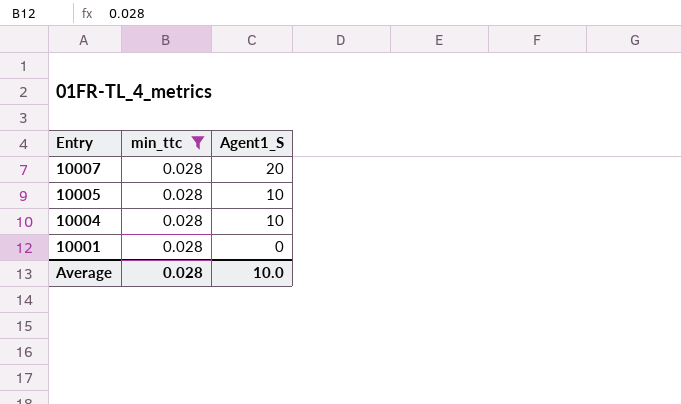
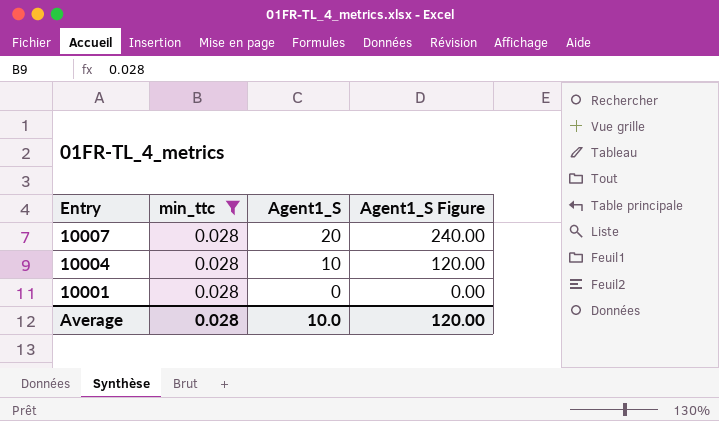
column Agent1_S Figure | formula: none -> [Agent1_S] * 12
row 10005: 0.028 | 10 -> none

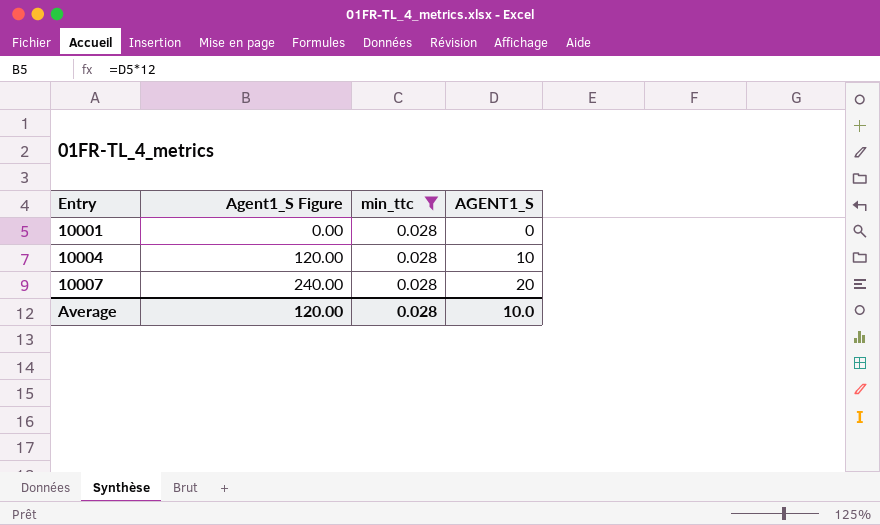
row order: Entry descending -> Entry ascending
column Agent1_S Figure | position: 4 -> 2
column name: Agent1_S -> AGENT1_S

